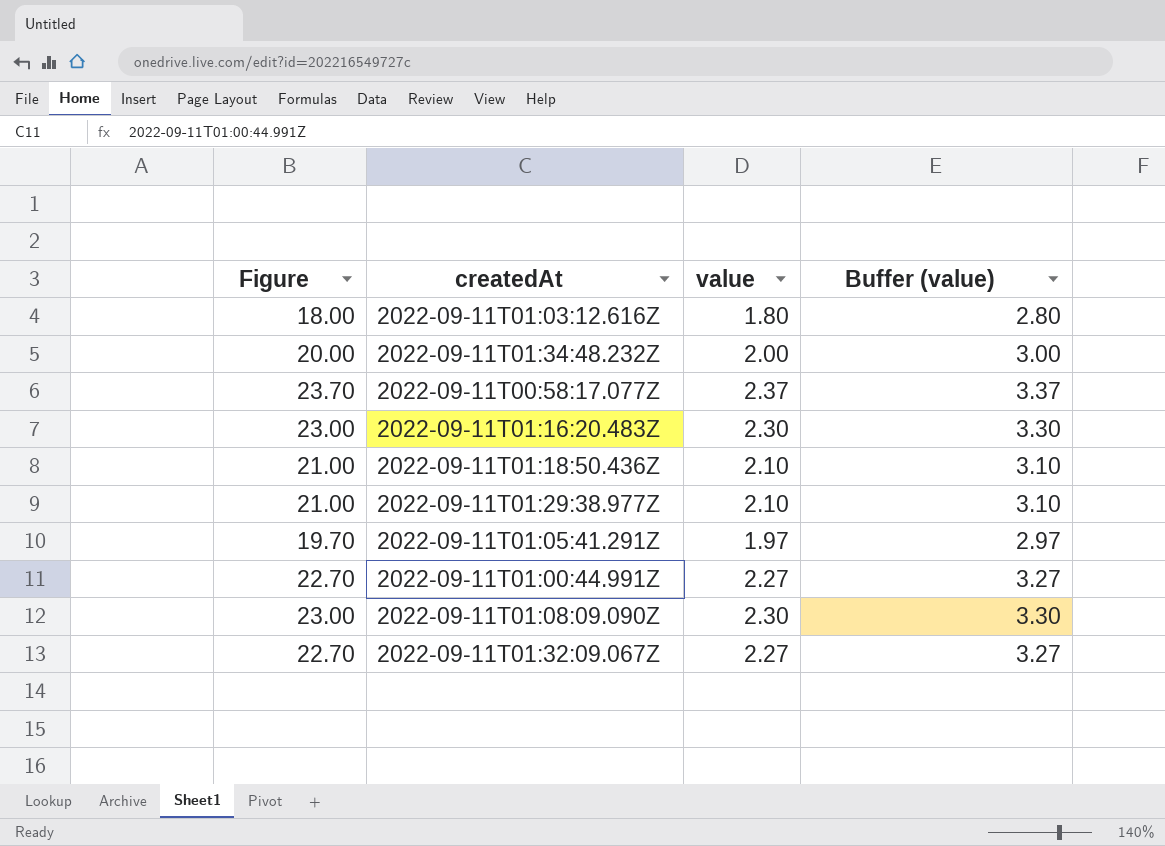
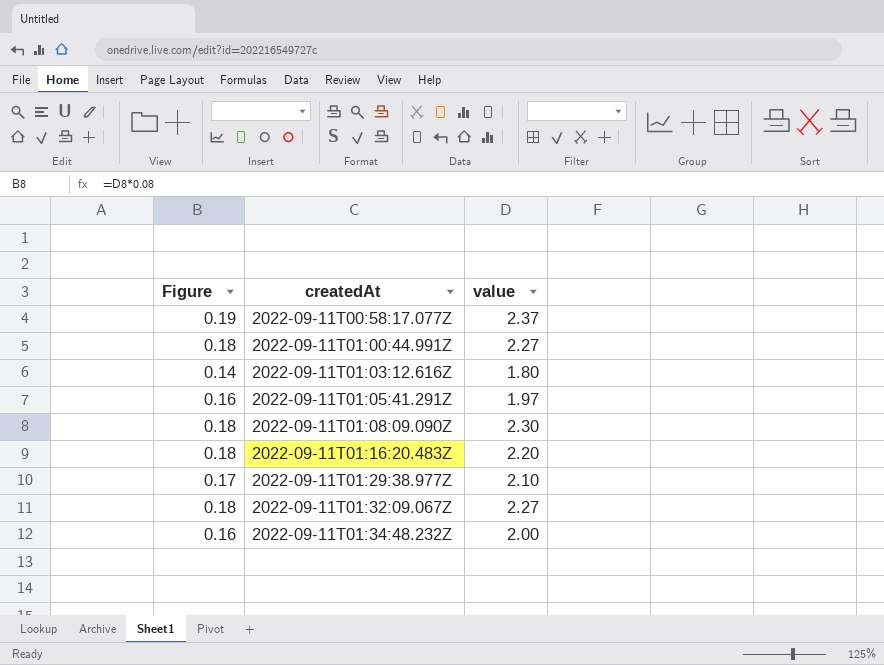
row order: none -> createdAt ascending
column Buffer (value) | formula: [value] + 1 -> none
column Figure | formula: [value] * 10 -> [value] * 0.08
row 2022-09-11T01:18:50.436Z: 21.00 | 2.10 | 3.10 -> none
2022-09-11T01:16:20.483Z | value: 2.30 -> 2.20

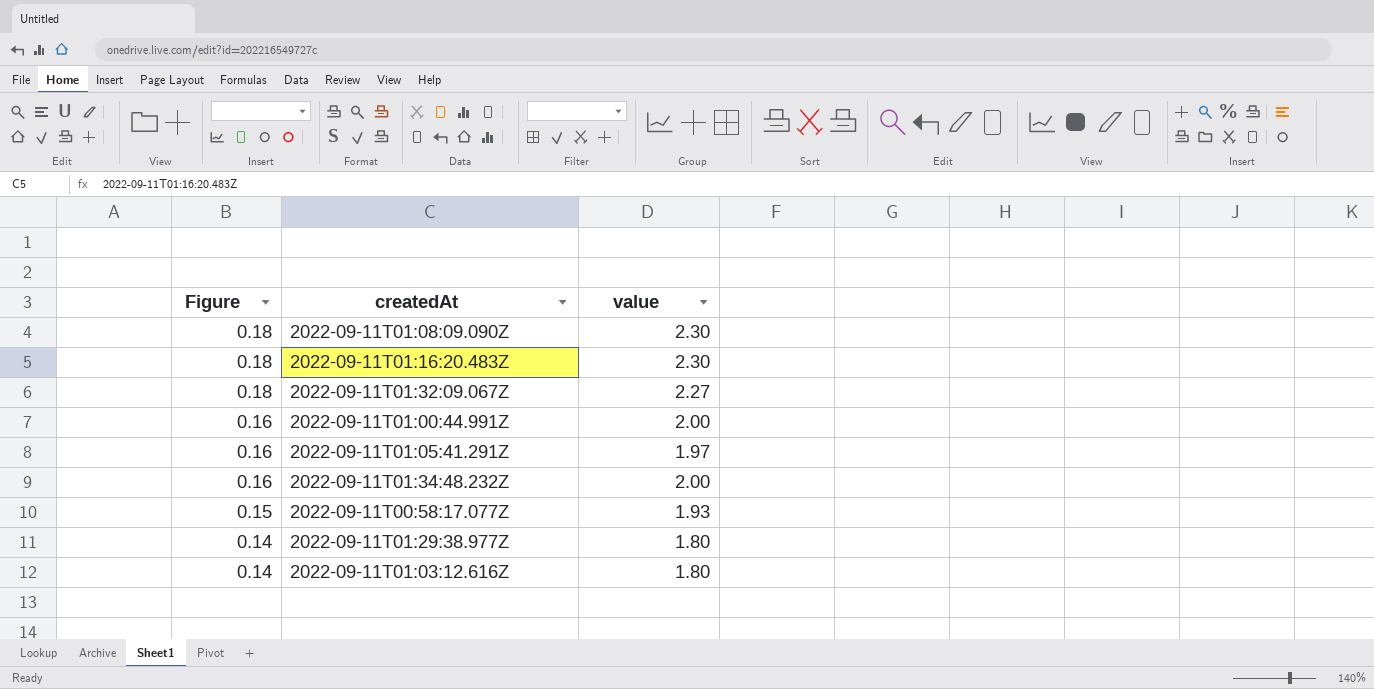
row order: createdAt ascending -> Figure descending
2022-09-11T01:16:20.483Z | value: 2.20 -> 2.30
2022-09-11T01:00:44.991Z | Figure: 0.18 -> 0.16
2022-09-11T01:00:44.991Z | value: 2.27 -> 2.00
2022-09-11T00:58:17.077Z | Figure: 0.19 -> 0.15
2022-09-11T00:58:17.077Z | value: 2.37 -> 1.93
2022-09-11T01:29:38.977Z | Figure: 0.17 -> 0.14
2022-09-11T01:29:38.977Z | value: 2.10 -> 1.80

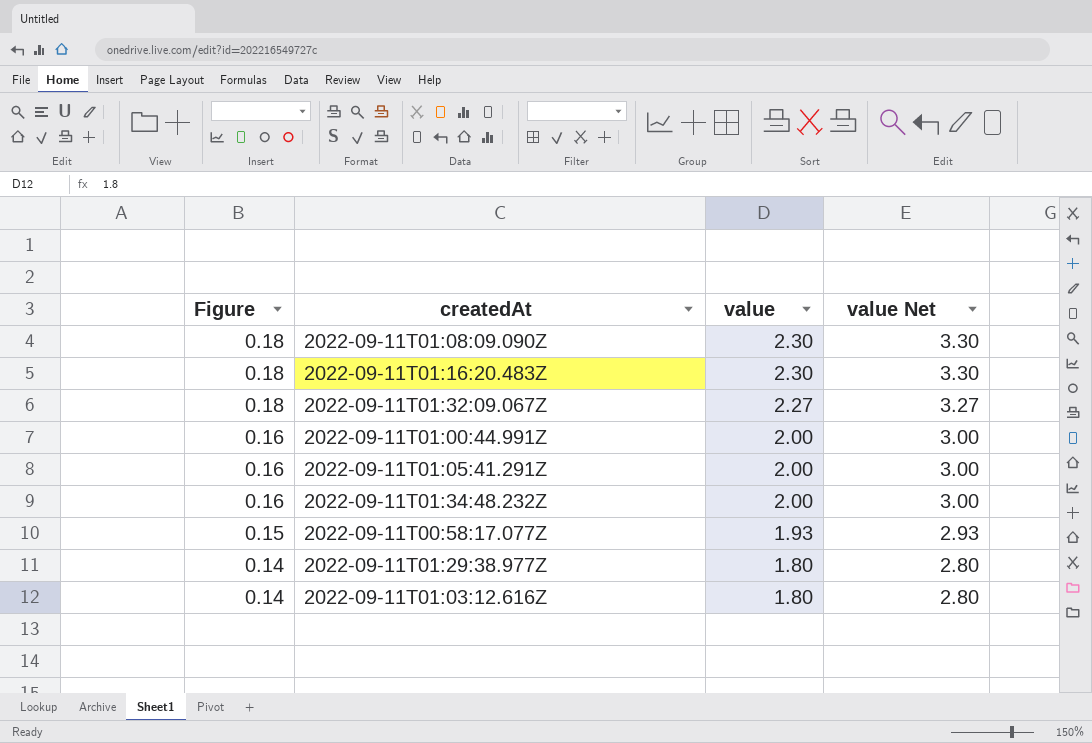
column value Net | formula: none -> [value] + 1
2022-09-11T01:05:41.291Z | value: 1.97 -> 2.00

